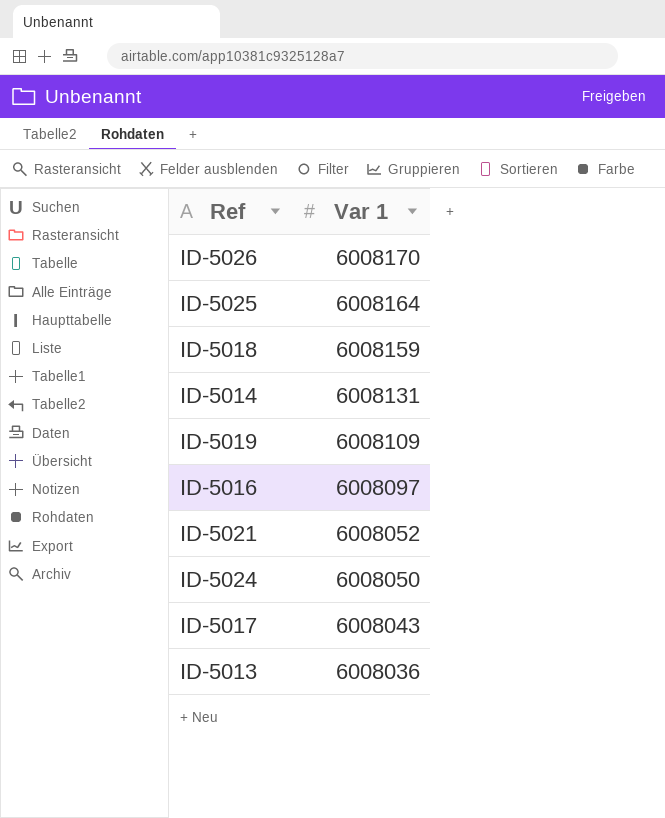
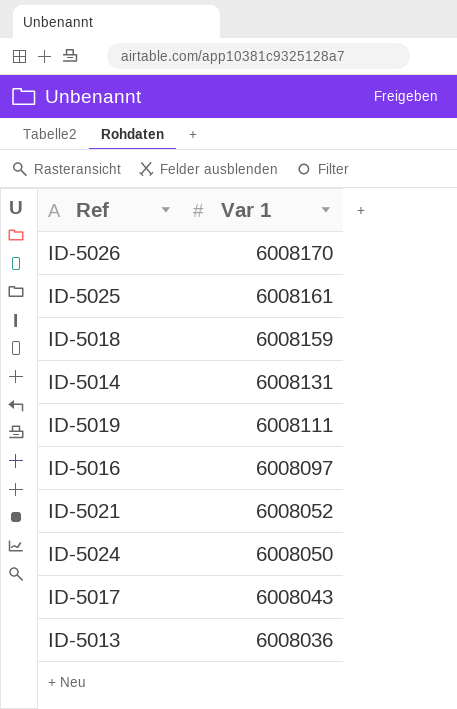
ID-5025 | Var 1: 6008164 -> 6008161
ID-5019 | Var 1: 6008109 -> 6008111

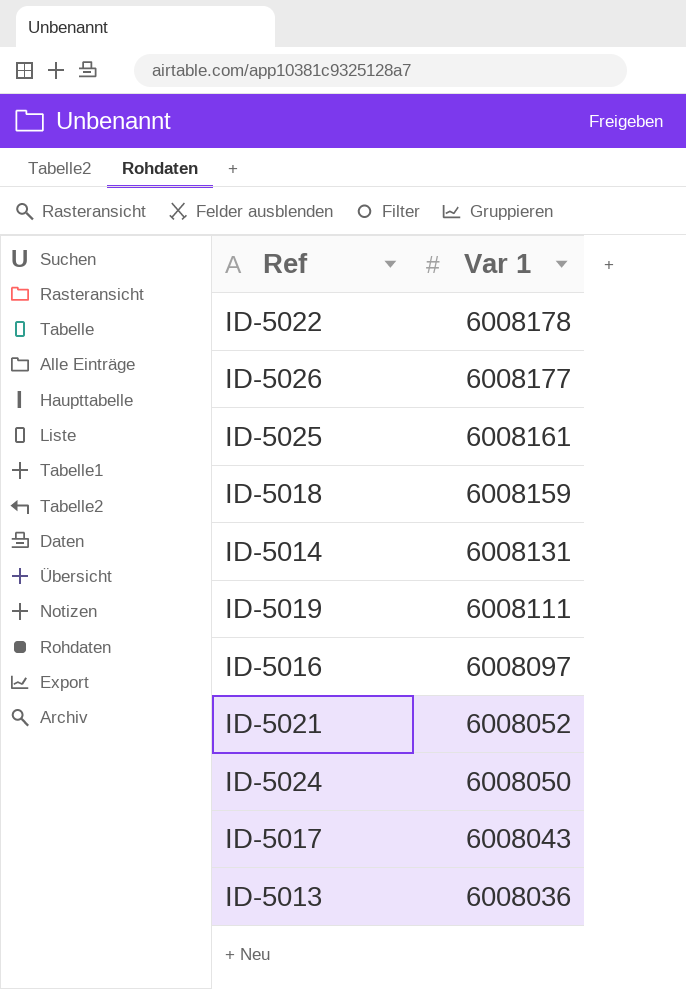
row ID-5022: none -> 6008178
ID-5026 | Var 1: 6008170 -> 6008177

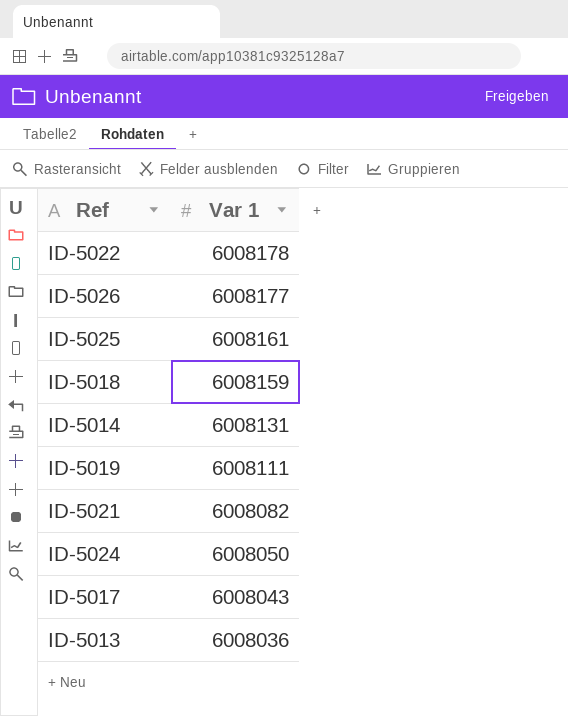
row ID-5016: 6008097 -> none
ID-5021 | Var 1: 6008052 -> 6008082

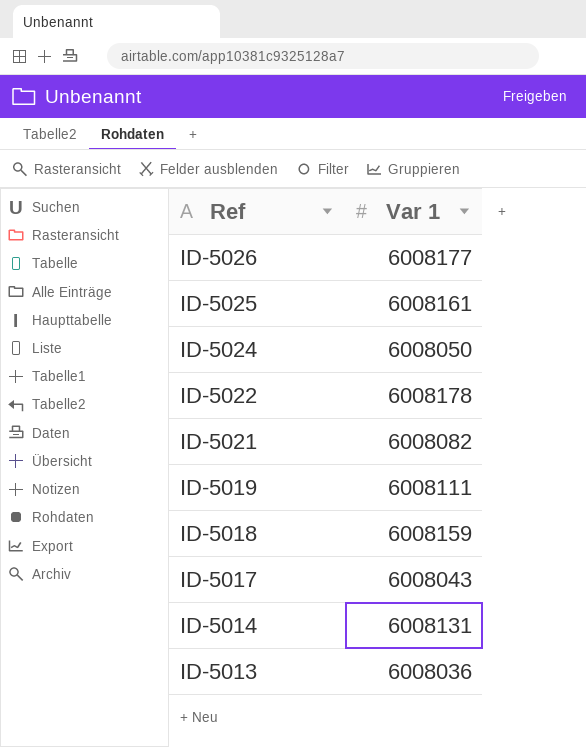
row order: Var 1 descending -> Ref descending

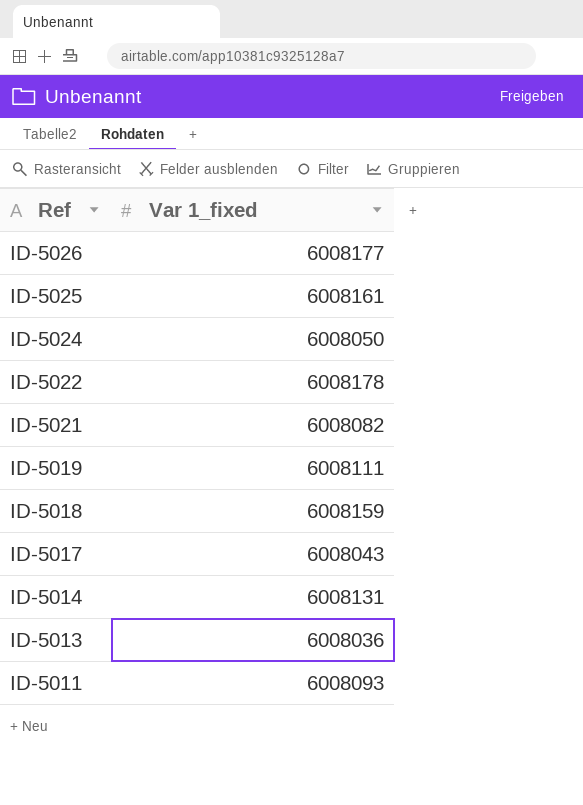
column name: Var 1 -> Var 1_fixed
row ID-5011: none -> 6008093

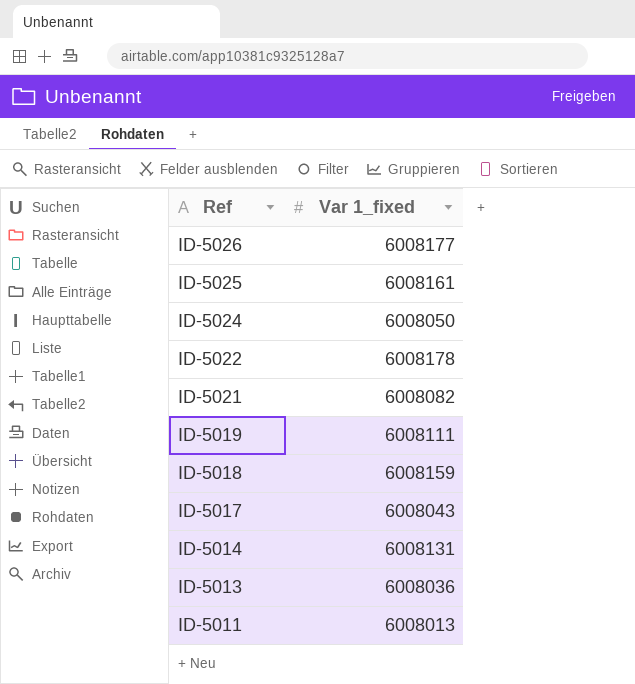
ID-5011 | Var 1_fixed: 6008093 -> 6008013

